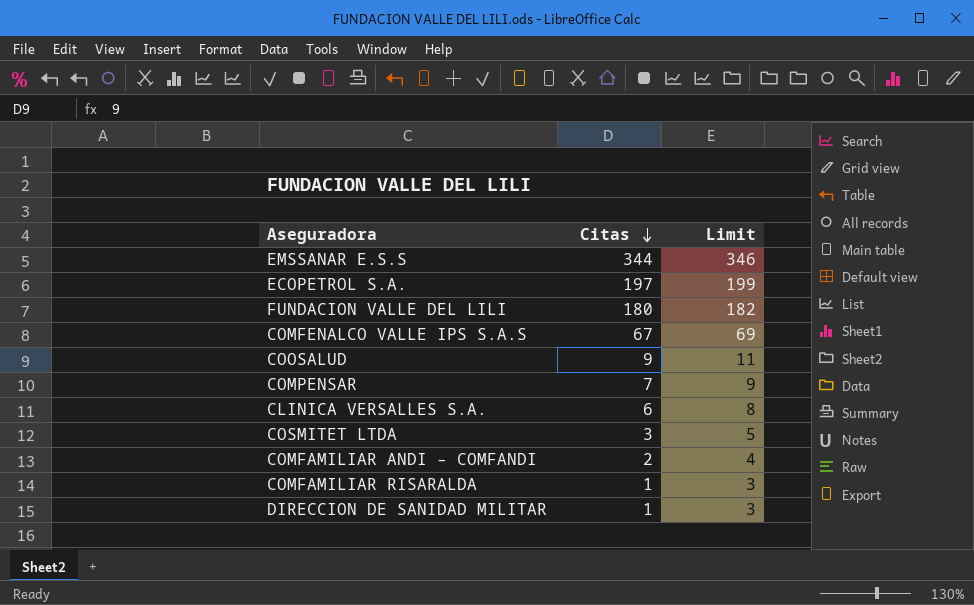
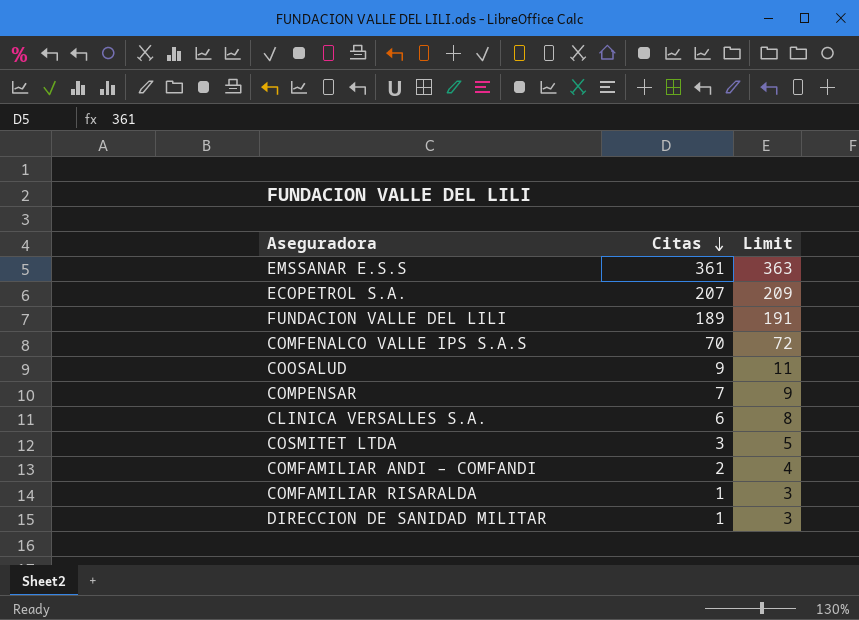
EMSSANAR E.S.S | Citas: 344 -> 361
EMSSANAR E.S.S | Limit: 346 -> 363
ECOPETROL S.A. | Citas: 197 -> 207
ECOPETROL S.A. | Limit: 199 -> 209
FUNDACION VALLE DEL LILI | Citas: 180 -> 189
FUNDACION VALLE DEL LILI | Limit: 182 -> 191
COMFENALCO VALLE IPS S.A.S | Citas: 67 -> 70
COMFENALCO VALLE IPS S.A.S | Limit: 69 -> 72

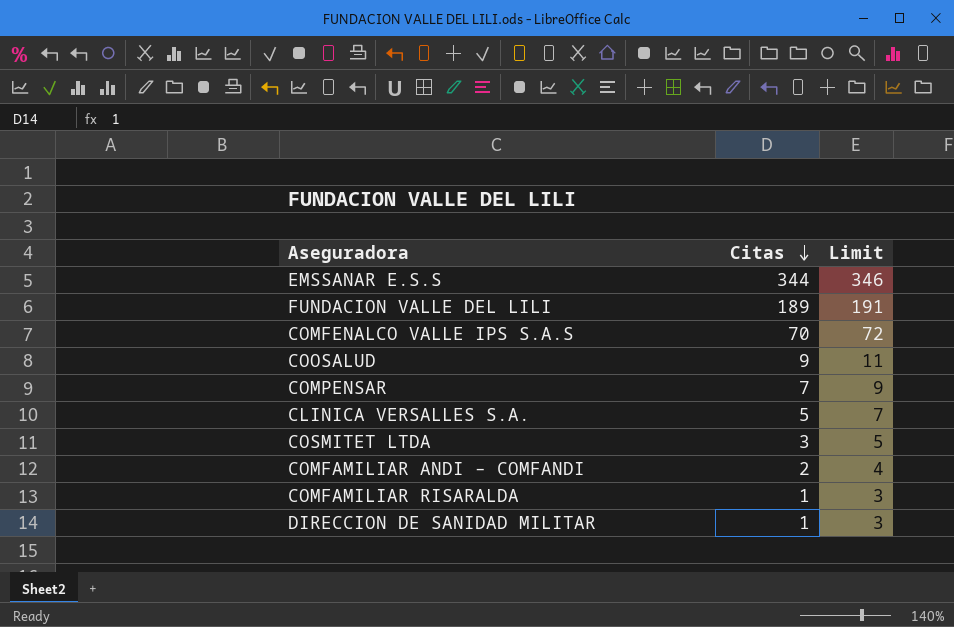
row ECOPETROL S.A.: 207 | 209 -> none
EMSSANAR E.S.S | Citas: 361 -> 344
EMSSANAR E.S.S | Limit: 363 -> 346
CLINICA VERSALLES S.A. | Citas: 6 -> 5
CLINICA VERSALLES S.A. | Limit: 8 -> 7

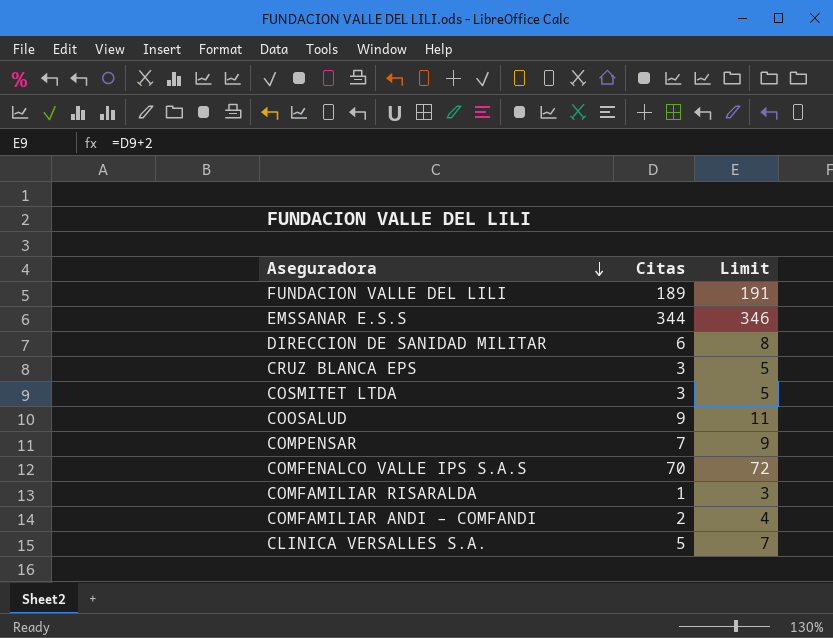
row order: Citas descending -> Aseguradora descending
DIRECCION DE SANIDAD MILITAR | Citas: 1 -> 6
DIRECCION DE SANIDAD MILITAR | Limit: 3 -> 8
row CRUZ BLANCA EPS: none -> 3 | 5

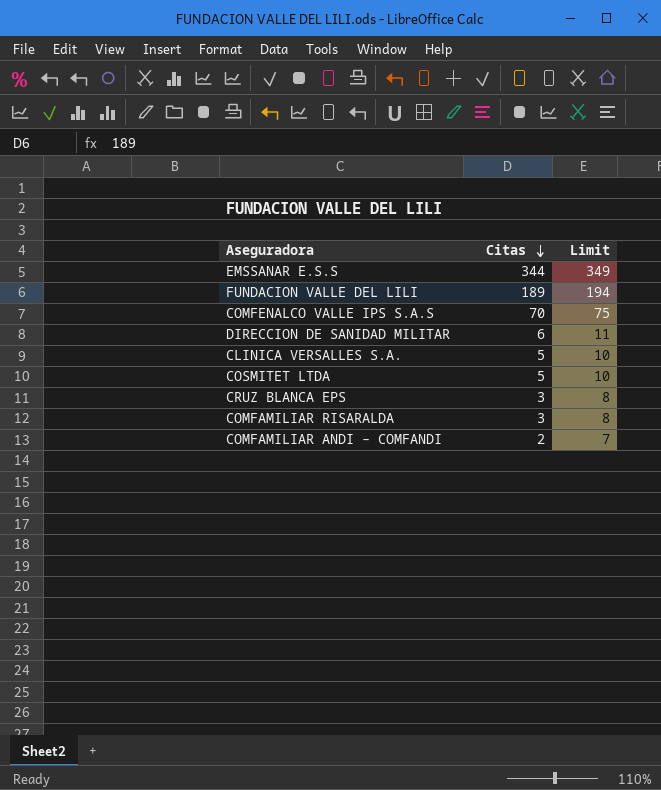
row order: Aseguradora descending -> Citas descending
column Limit | formula: [Citas] + 2 -> [Citas] + 5
row COOSALUD: 9 | 11 -> none
row COMPENSAR: 7 | 9 -> none
COSMITET LTDA | Citas: 3 -> 5
COMFAMILIAR RISARALDA | Citas: 1 -> 3

